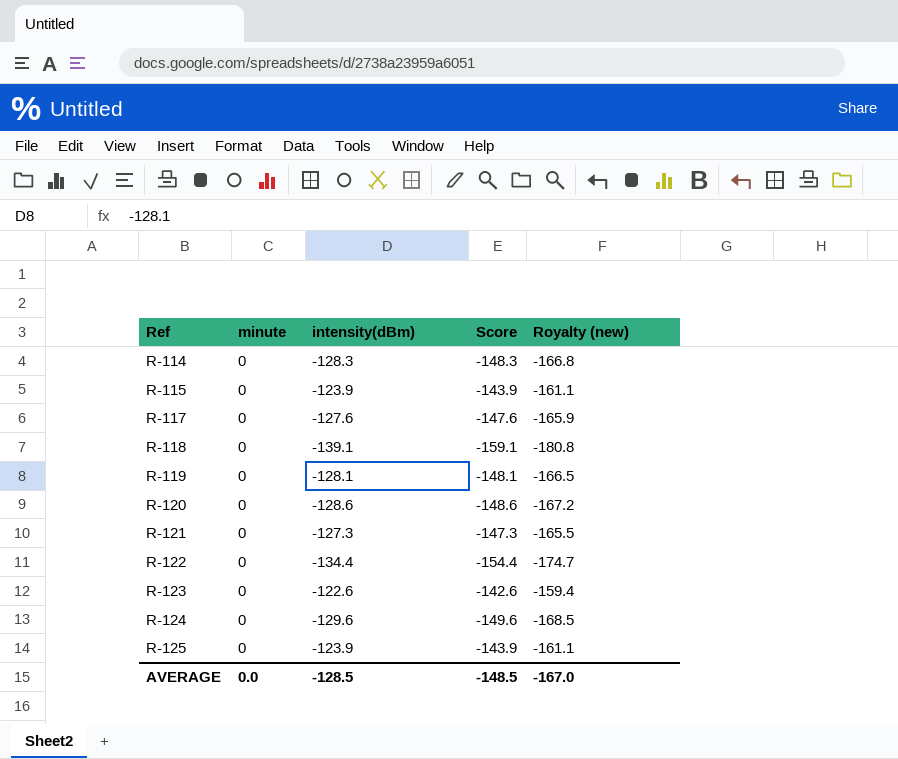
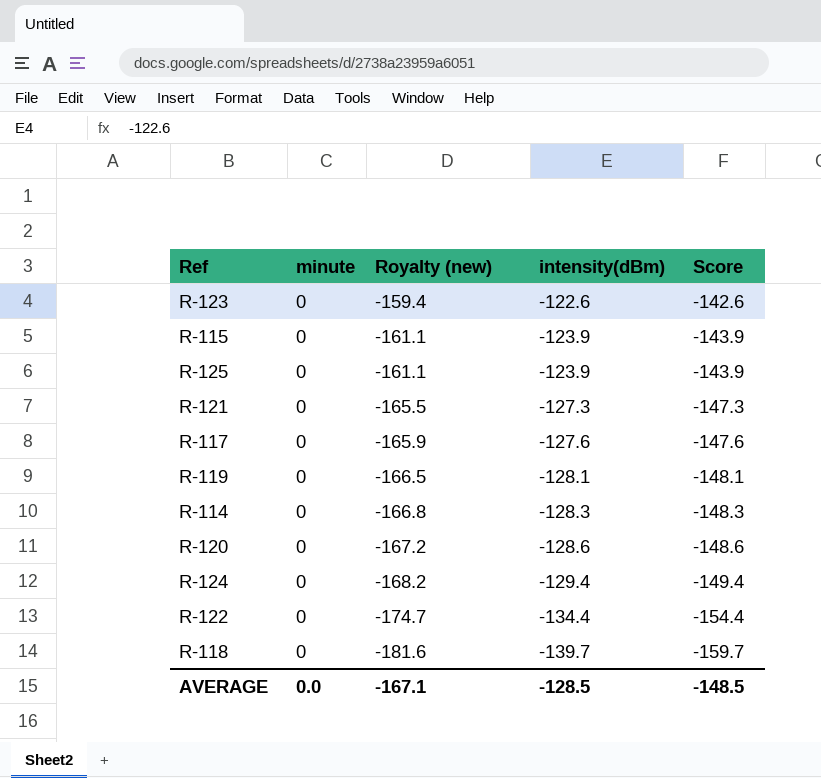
row order: Ref ascending -> Royalty (new) descending
column Royalty (new) | position: 5 -> 3
R-124 | Royalty (new): -168.5 -> -168.2
R-124 | intensity(dBm): -129.6 -> -129.4
R-124 | Score: -149.6 -> -149.4
R-118 | Royalty (new): -180.8 -> -181.6
R-118 | intensity(dBm): -139.1 -> -139.7
R-118 | Score: -159.1 -> -159.7
AVERAGE | Royalty (new): -167.0 -> -167.1

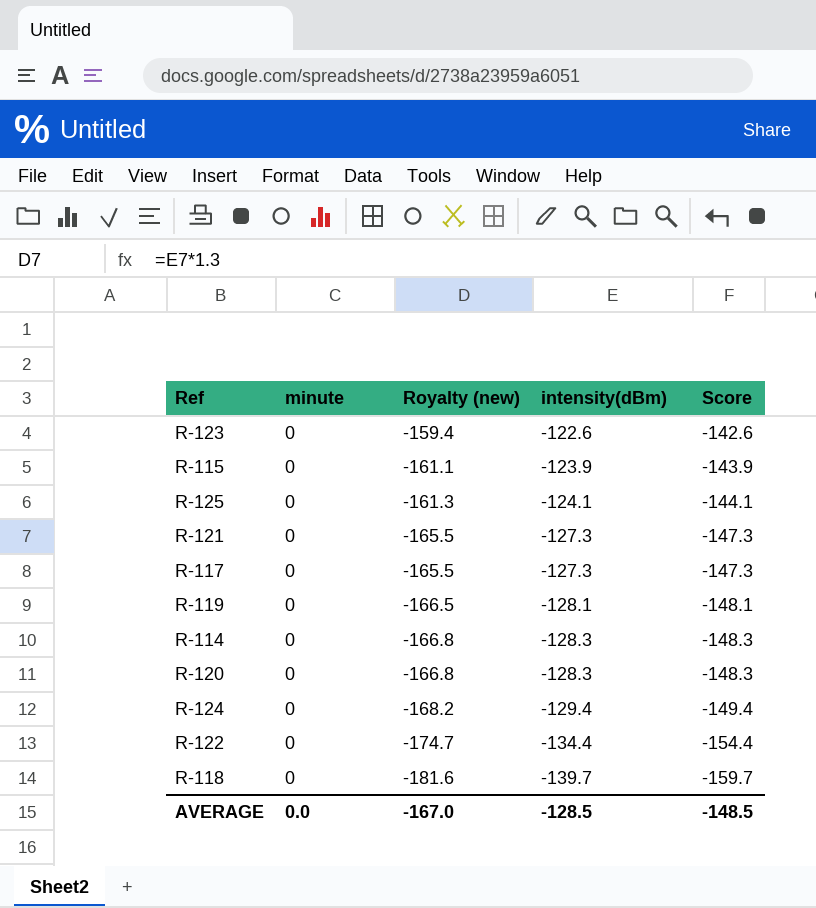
R-125 | Royalty (new): -161.1 -> -161.3
R-125 | intensity(dBm): -123.9 -> -124.1
R-125 | Score: -143.9 -> -144.1
R-117 | Royalty (new): -165.9 -> -165.5
R-117 | intensity(dBm): -127.6 -> -127.3
R-117 | Score: -147.6 -> -147.3
R-120 | Royalty (new): -167.2 -> -166.8
R-120 | intensity(dBm): -128.6 -> -128.3
R-120 | Score: -148.6 -> -148.3
AVERAGE | Royalty (new): -167.1 -> -167.0

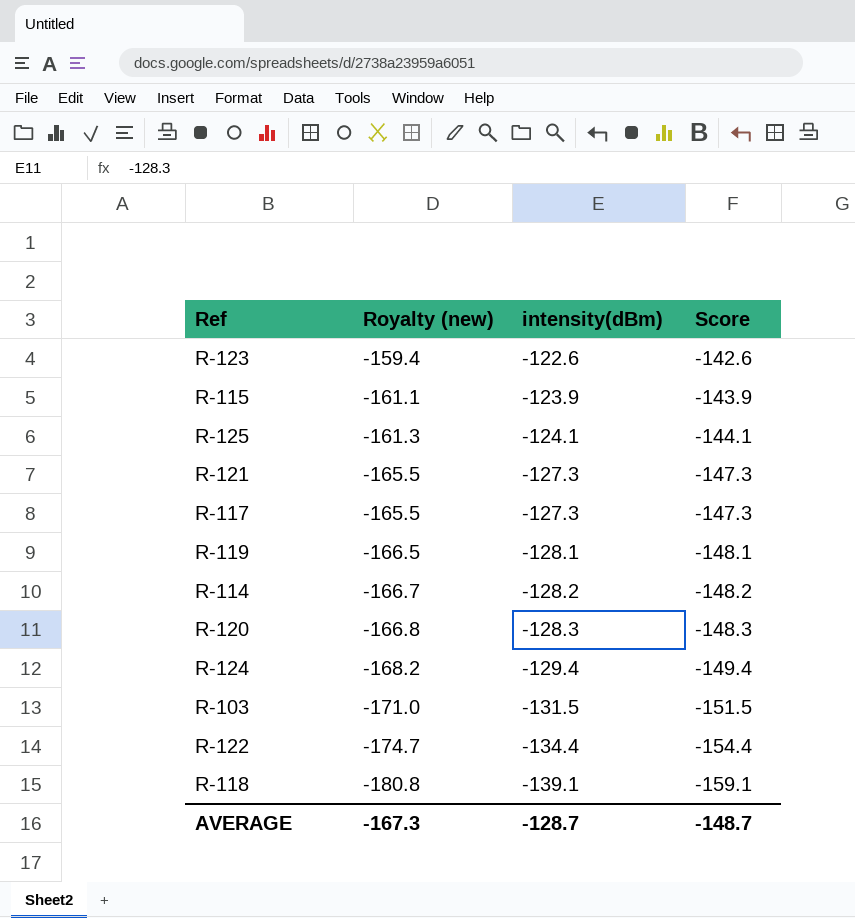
column minute | position: 2 -> none
R-114 | Royalty (new): -166.8 -> -166.7
R-114 | intensity(dBm): -128.3 -> -128.2
R-114 | Score: -148.3 -> -148.2
row R-103: none -> -171.0 | -131.5 | -151.5
R-118 | Royalty (new): -181.6 -> -180.8
R-118 | intensity(dBm): -139.7 -> -139.1
R-118 | Score: -159.7 -> -159.1
AVERAGE | Royalty (new): -167.0 -> -167.3
AVERAGE | intensity(dBm): -128.5 -> -128.7
AVERAGE | Score: -148.5 -> -148.7

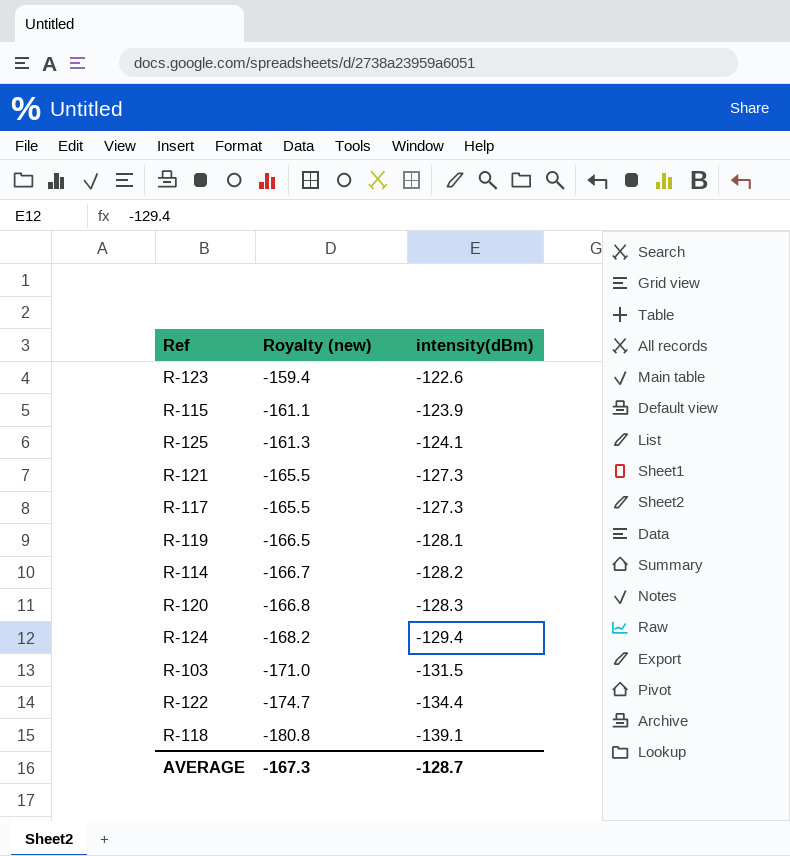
column Score | formula: [intensity(dBm)] - 20 -> none

